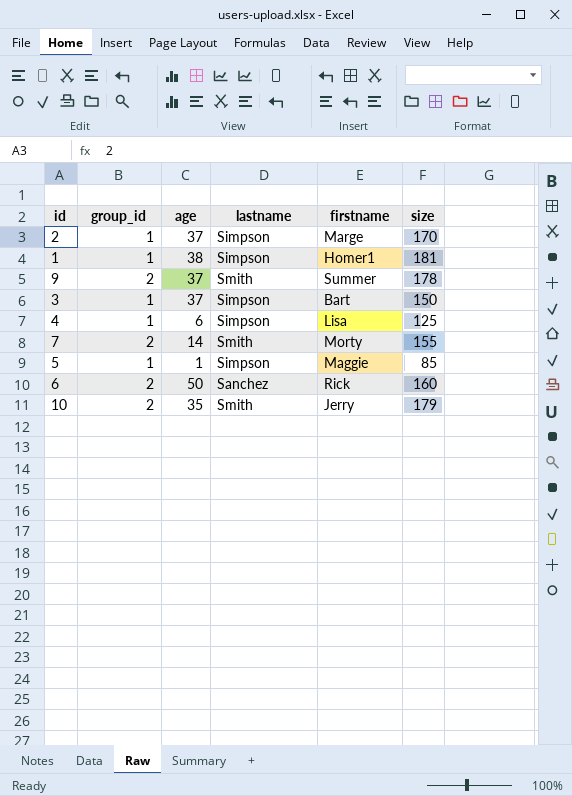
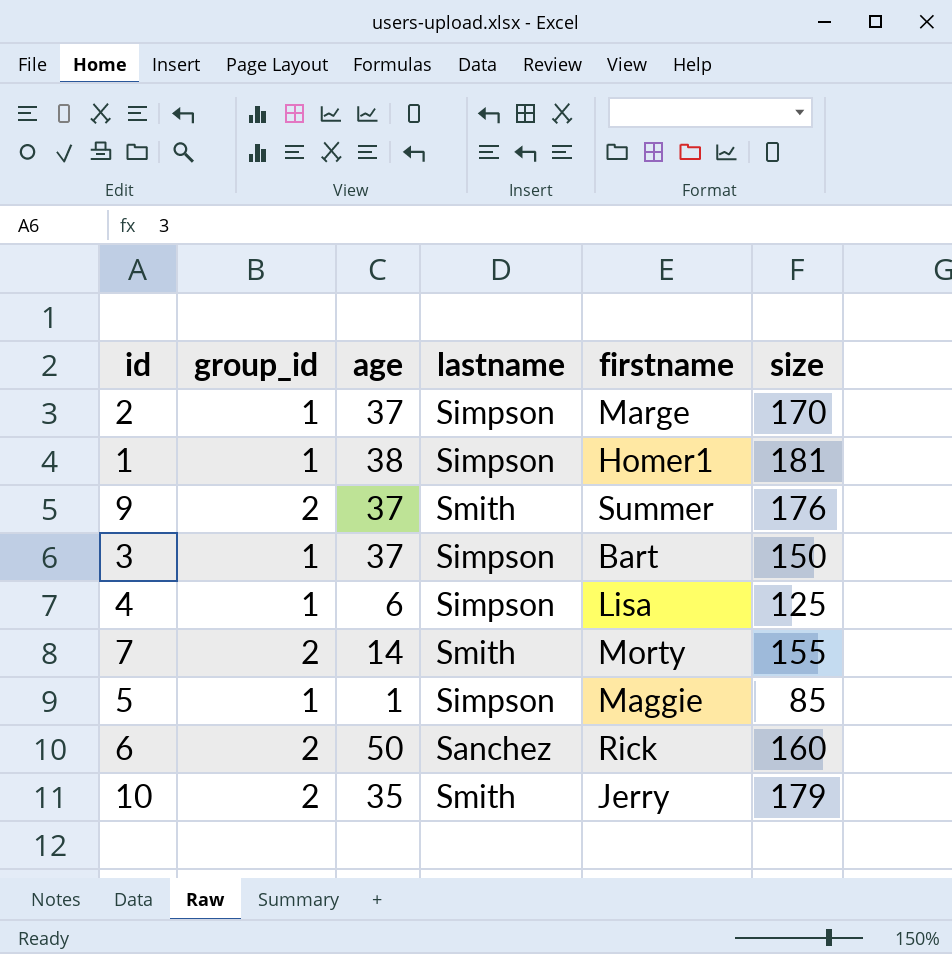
9 | size: 178 -> 176

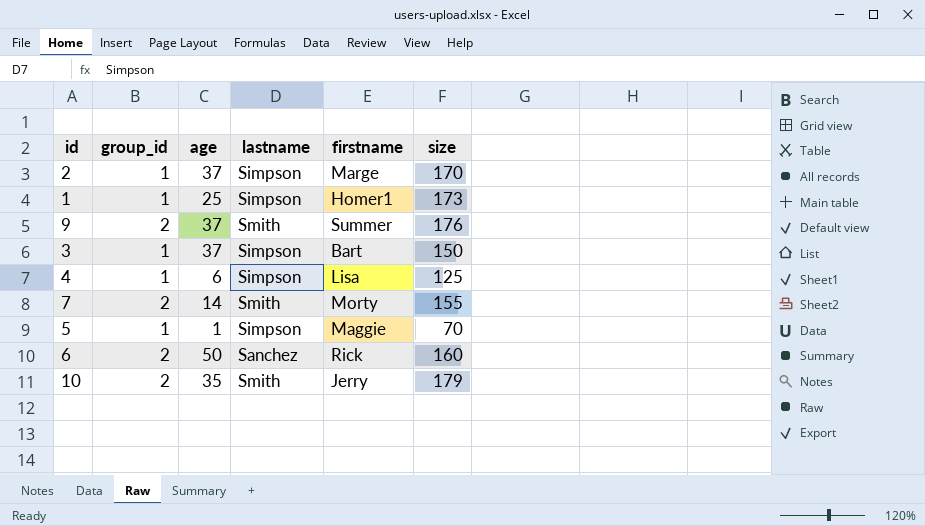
1 | age: 38 -> 25
1 | size: 181 -> 173
5 | size: 85 -> 70

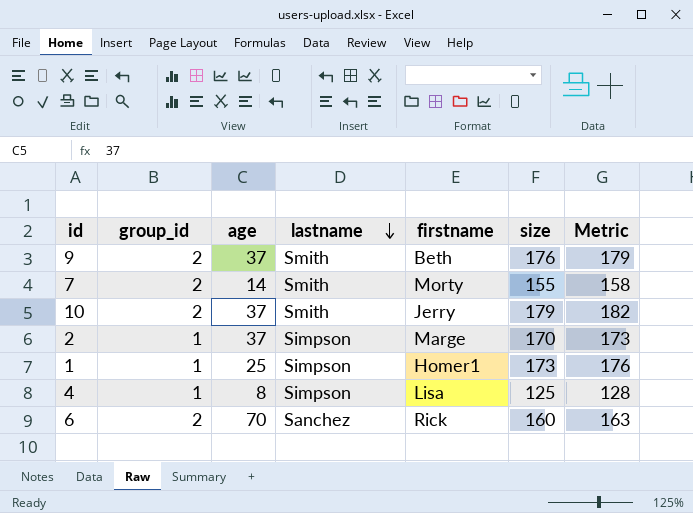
row order: none -> lastname descending
column Metric | formula: none -> [size] + 3
row 3: 1 | 37 | Simpson | Bart | 150 -> none
row 5: 1 | 1 | Simpson | Maggie | 70 -> none
9 | firstname: Summer -> Beth
10 | age: 35 -> 37
4 | age: 6 -> 8
6 | age: 50 -> 70

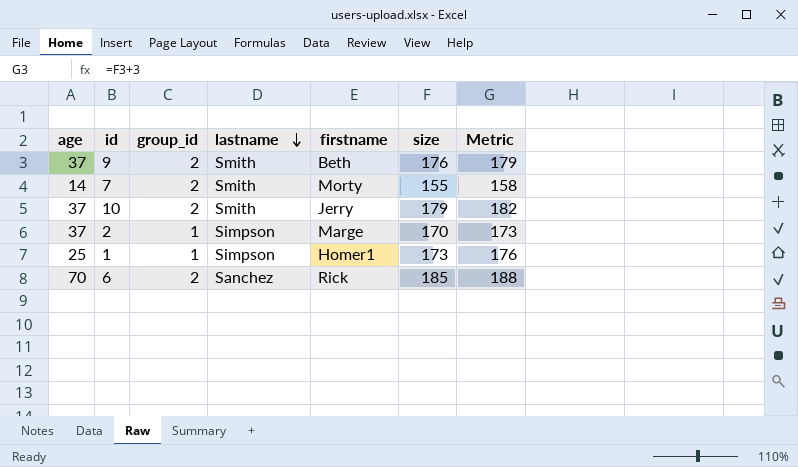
column age | position: 3 -> 1
row 4: 1 | 8 | Simpson | Lisa | 125 | 128 -> none
6 | size: 160 -> 185
6 | Metric: 163 -> 188

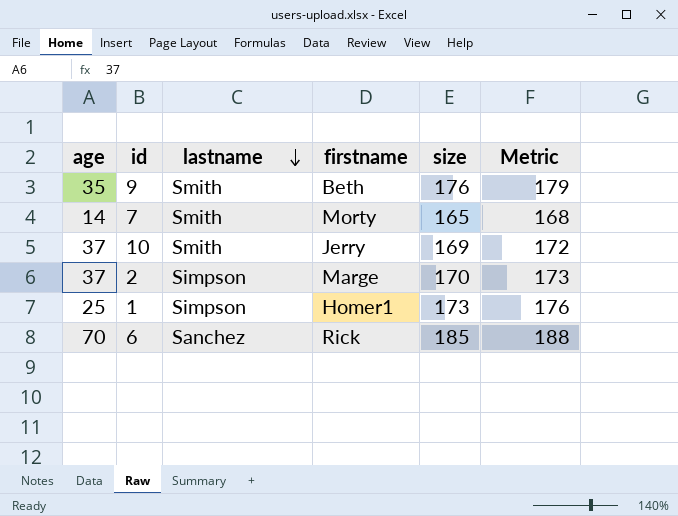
column group_id | position: 3 -> none
9 | age: 37 -> 35
7 | size: 155 -> 165
7 | Metric: 158 -> 168
10 | size: 179 -> 169
10 | Metric: 182 -> 172

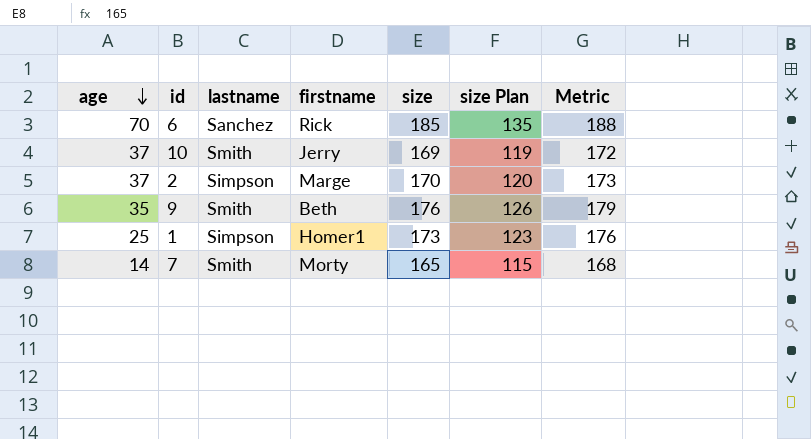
row order: lastname descending -> age descending
column size Plan | formula: none -> [size] - 50

